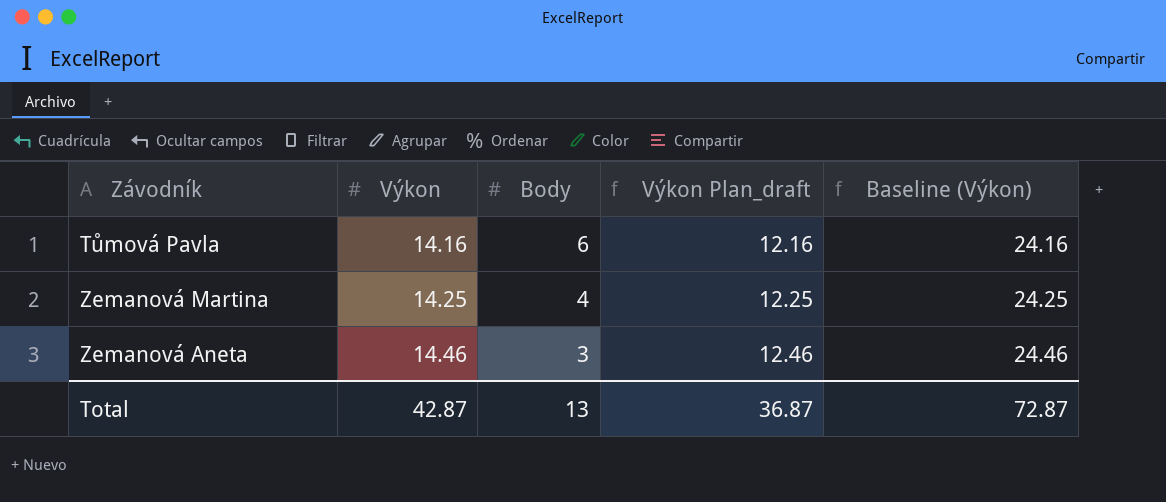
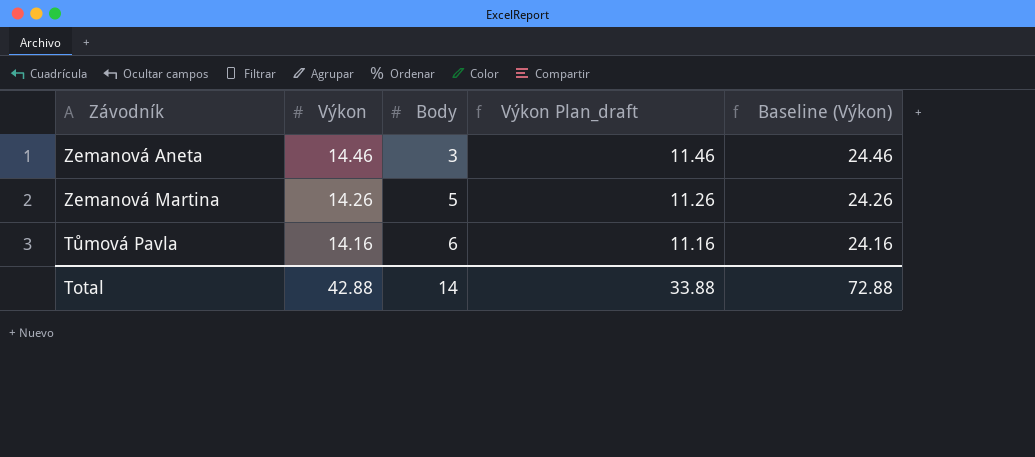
row order: Výkon ascending -> Výkon descending
column Výkon Plan_draft | formula: [Výkon] - 2 -> [Výkon] - 3
Zemanová Martina | Výkon: 14.25 -> 14.26
Zemanová Martina | Body: 4 -> 5
Zemanová Martina | Baseline (Výkon): 24.25 -> 24.26
Total | Výkon: 42.87 -> 42.88
Total | Body: 13 -> 14
Total | Výkon Plan_draft: 36.87 -> 33.88
Total | Baseline (Výkon): 72.87 -> 72.88

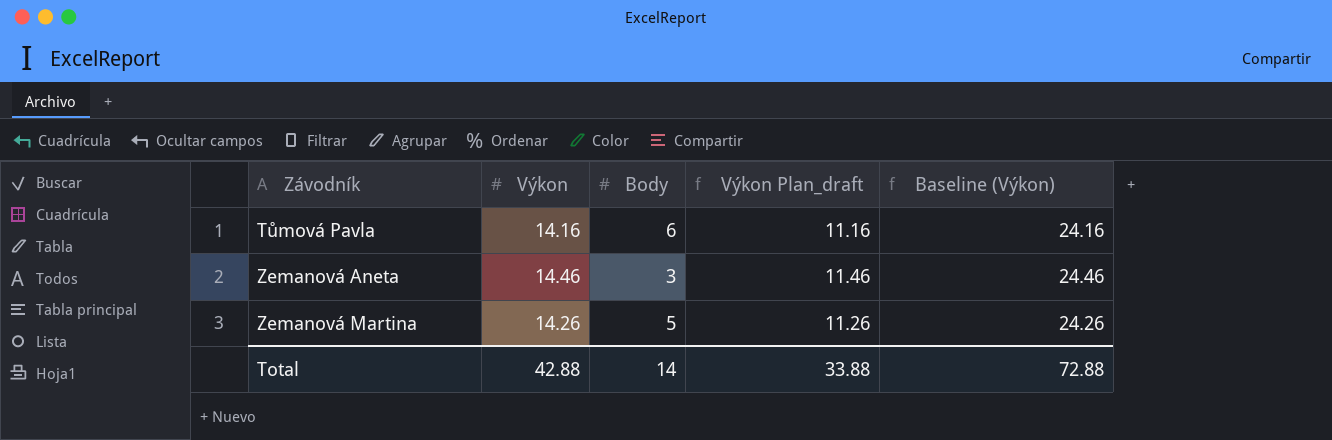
row order: Výkon descending -> Závodník ascending

